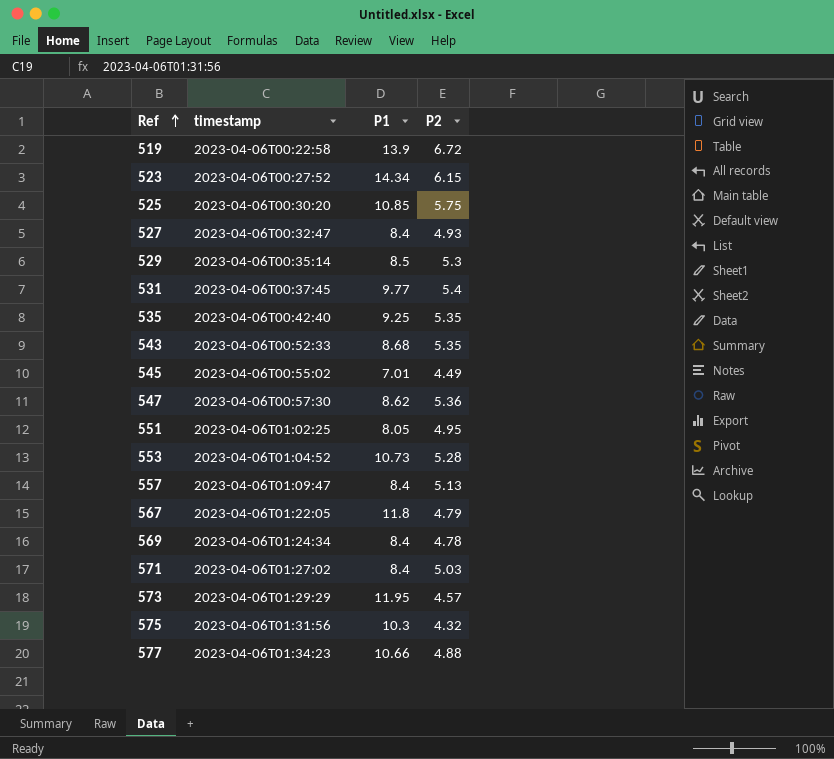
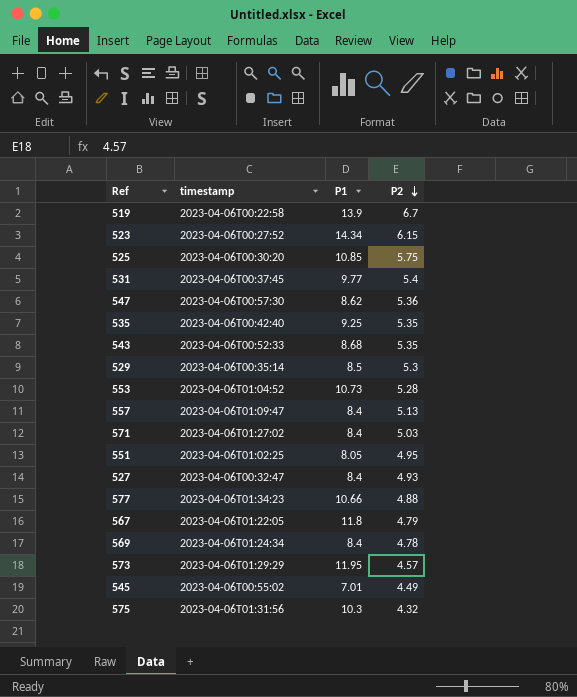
row order: Ref ascending -> P2 descending
519 | P2: 6.72 -> 6.7

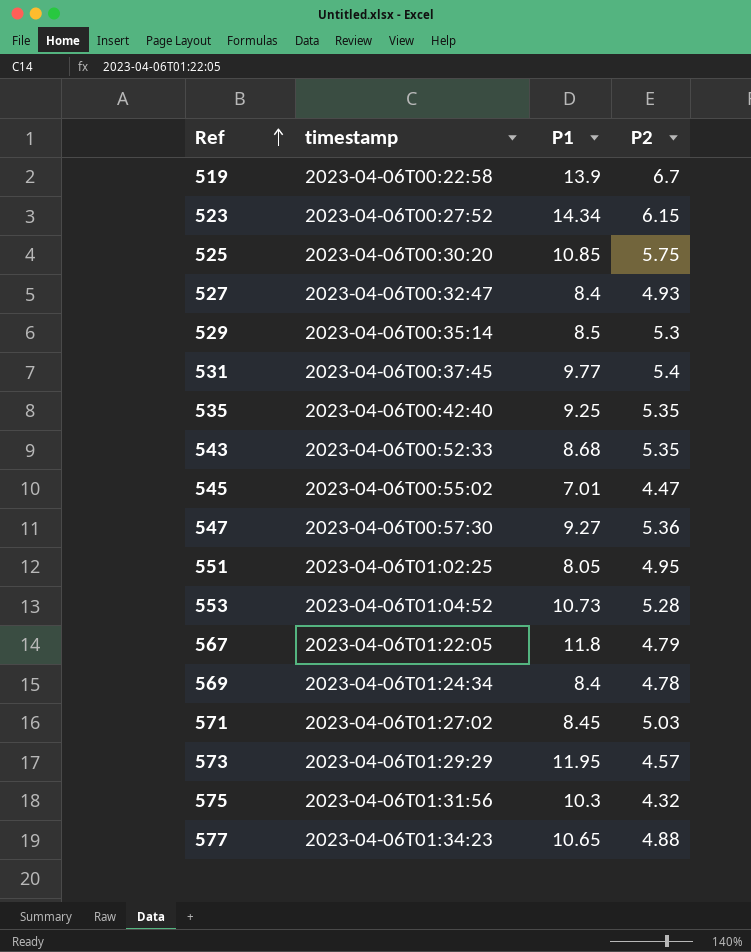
row order: P2 descending -> Ref ascending
row 557: 2023-04-06T01:09:47 | 8.4 | 5.13 -> none
545 | P2: 4.49 -> 4.47
547 | P1: 8.62 -> 9.27
571 | P1: 8.4 -> 8.45
577 | P1: 10.66 -> 10.65

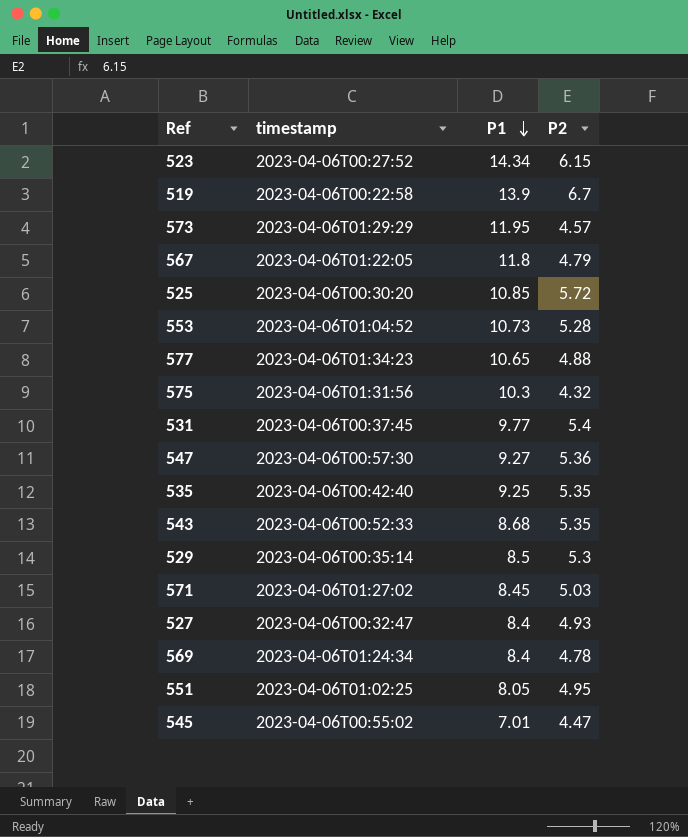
row order: Ref ascending -> P1 descending
525 | P2: 5.75 -> 5.72

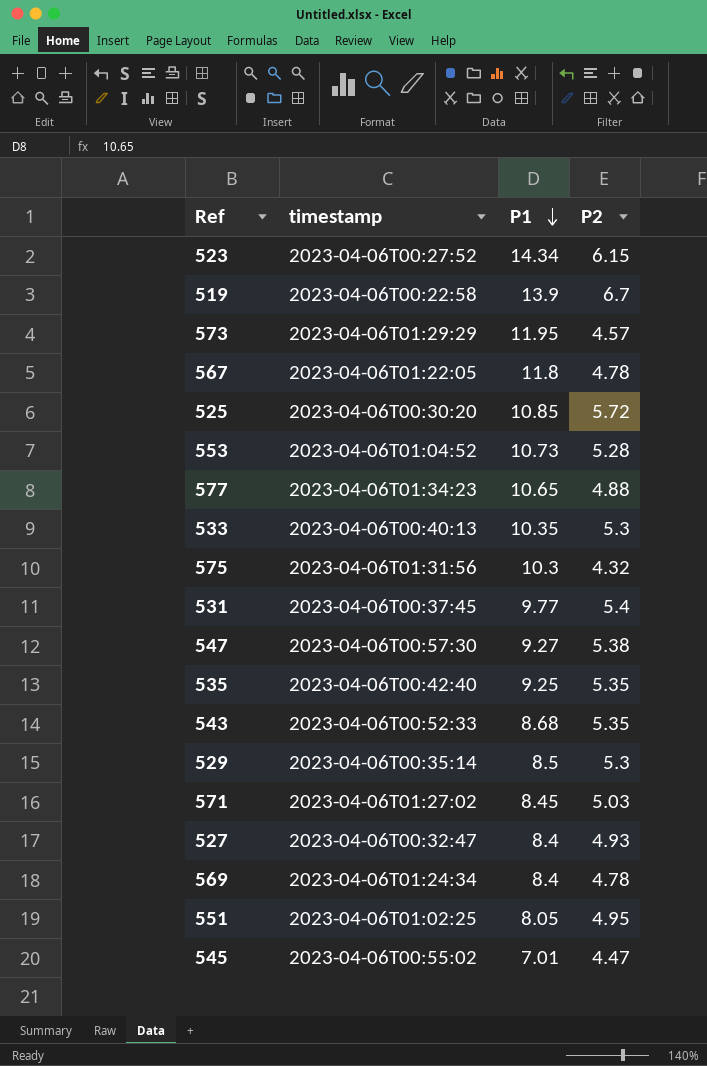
567 | P2: 4.79 -> 4.78
row 533: none -> 2023-04-06T00:40:13 | 10.35 | 5.3
547 | P2: 5.36 -> 5.38

